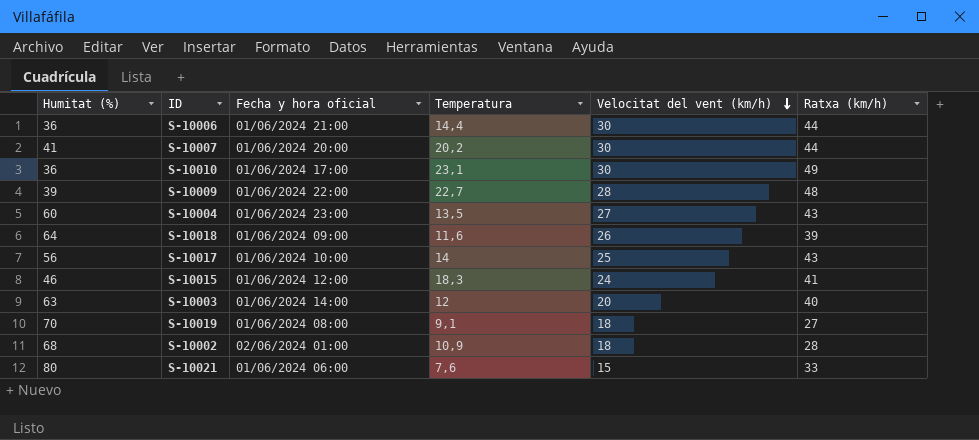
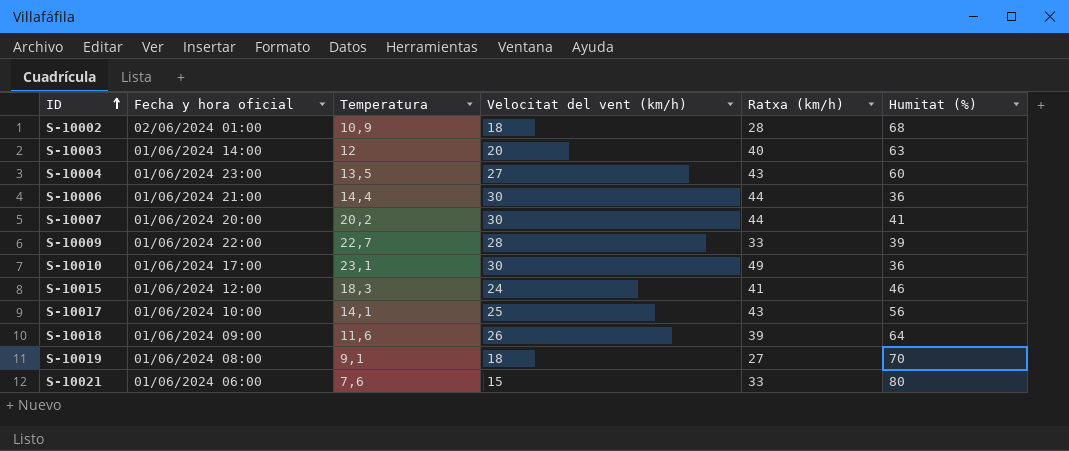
row order: Velocitat del vent (km/h) descending -> ID ascending
column Humitat (%) | position: 1 -> 6
S-10009 | Ratxa (km/h): 48 -> 33
S-10017 | Temperatura: 14 -> 14,1

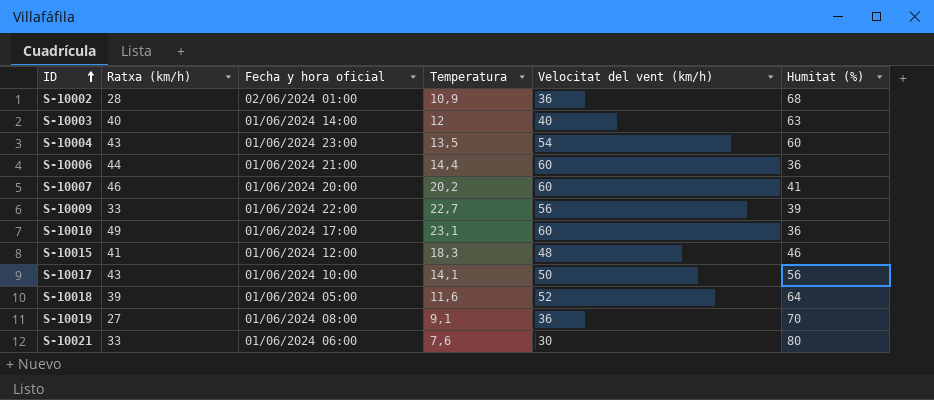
column Ratxa (km/h) | position: 5 -> 2
S-10002 | Velocitat del vent (km/h): 18 -> 36
S-10003 | Velocitat del vent (km/h): 20 -> 40
S-10004 | Velocitat del vent (km/h): 27 -> 54
S-10006 | Velocitat del vent (km/h): 30 -> 60
S-10007 | Ratxa (km/h): 44 -> 46
S-10007 | Velocitat del vent (km/h): 30 -> 60
S-10009 | Velocitat del vent (km/h): 28 -> 56
S-10010 | Velocitat del vent (km/h): 30 -> 60
S-10015 | Velocitat del vent (km/h): 24 -> 48
S-10017 | Velocitat del vent (km/h): 25 -> 50
S-10018 | Fecha y hora oficial: 01/06/2024 09:00 -> 01/06/2024 05:00
S-10018 | Velocitat del vent (km/h): 26 -> 52
S-10019 | Velocitat del vent (km/h): 18 -> 36
S-10021 | Velocitat del vent (km/h): 15 -> 30

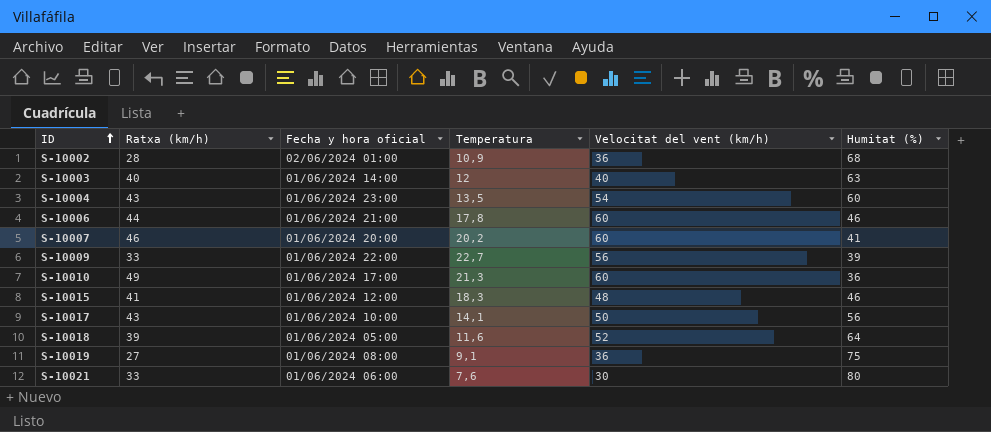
S-10006 | Temperatura: 14,4 -> 17,8
S-10006 | Humitat (%): 36 -> 46
S-10010 | Temperatura: 23,1 -> 21,3
S-10019 | Humitat (%): 70 -> 75

